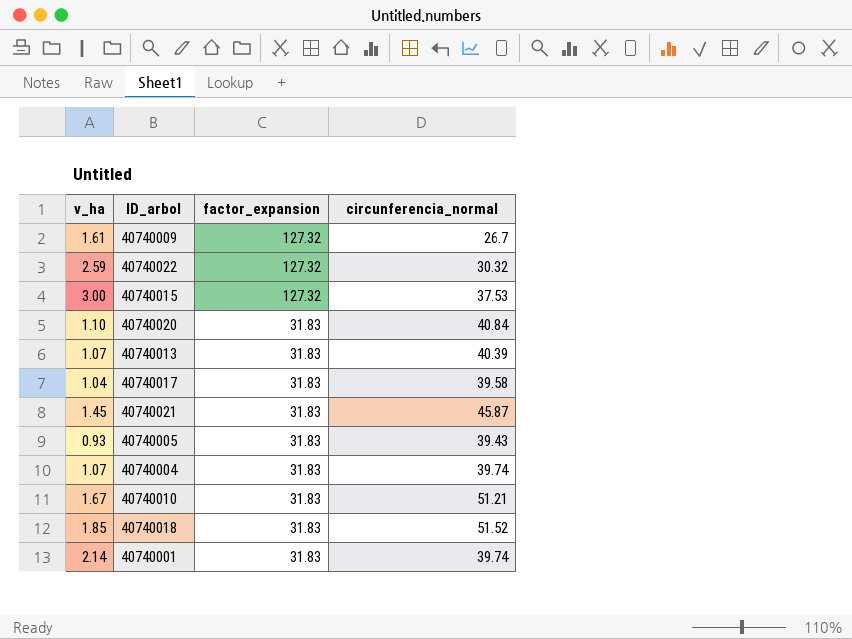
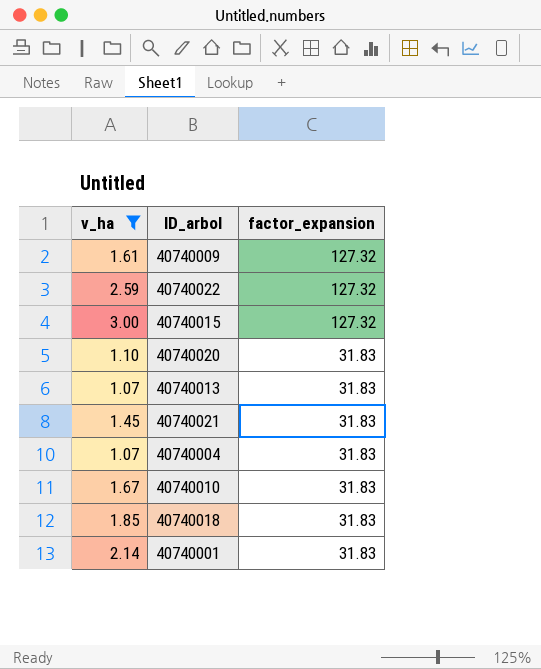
filter: none -> v_ha >= 1.07
column circunferencia_normal | position: 4 -> none

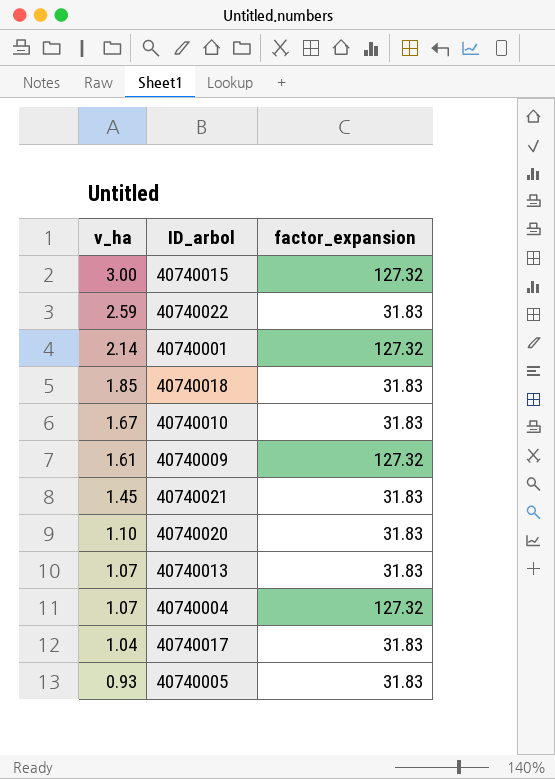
filter: v_ha >= 1.07 -> none
row order: factor_expansion descending -> v_ha descending
40740022 | factor_expansion: 127.32 -> 31.83
40740001 | factor_expansion: 31.83 -> 127.32
40740004 | factor_expansion: 31.83 -> 127.32

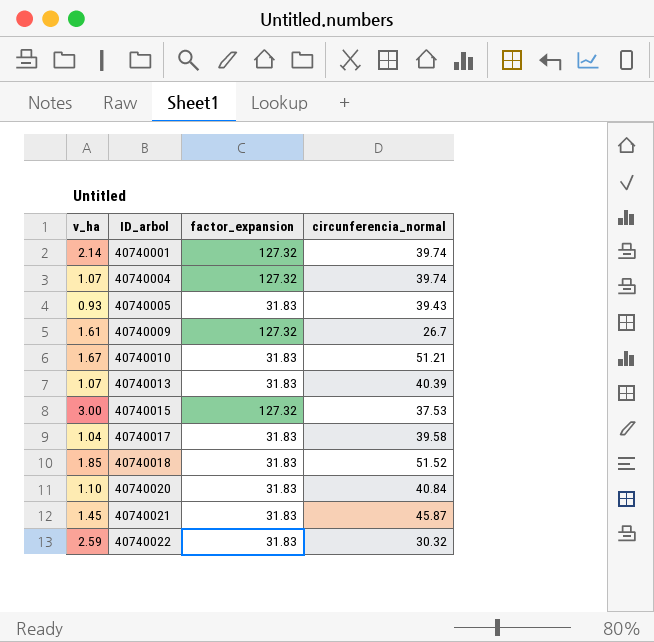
row order: v_ha descending -> ID_arbol ascending
column circunferencia_normal | position: none -> 4

